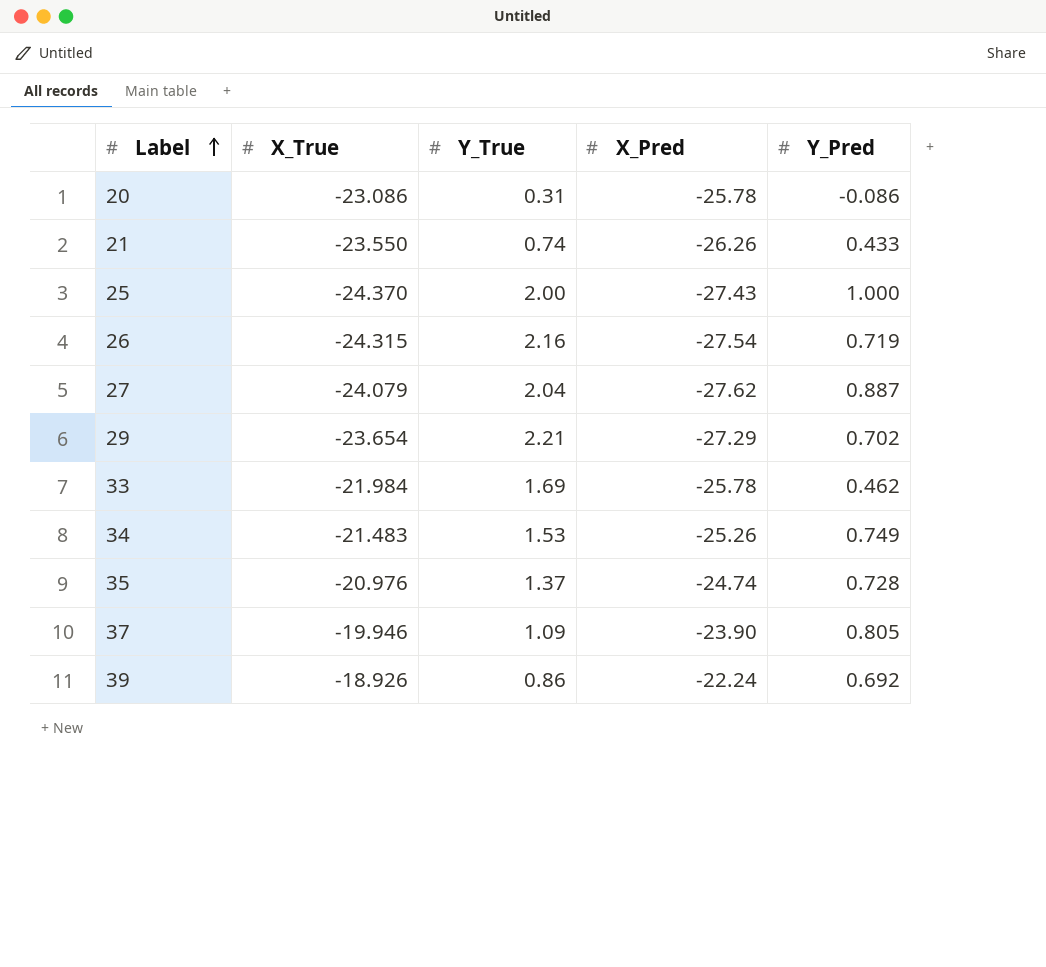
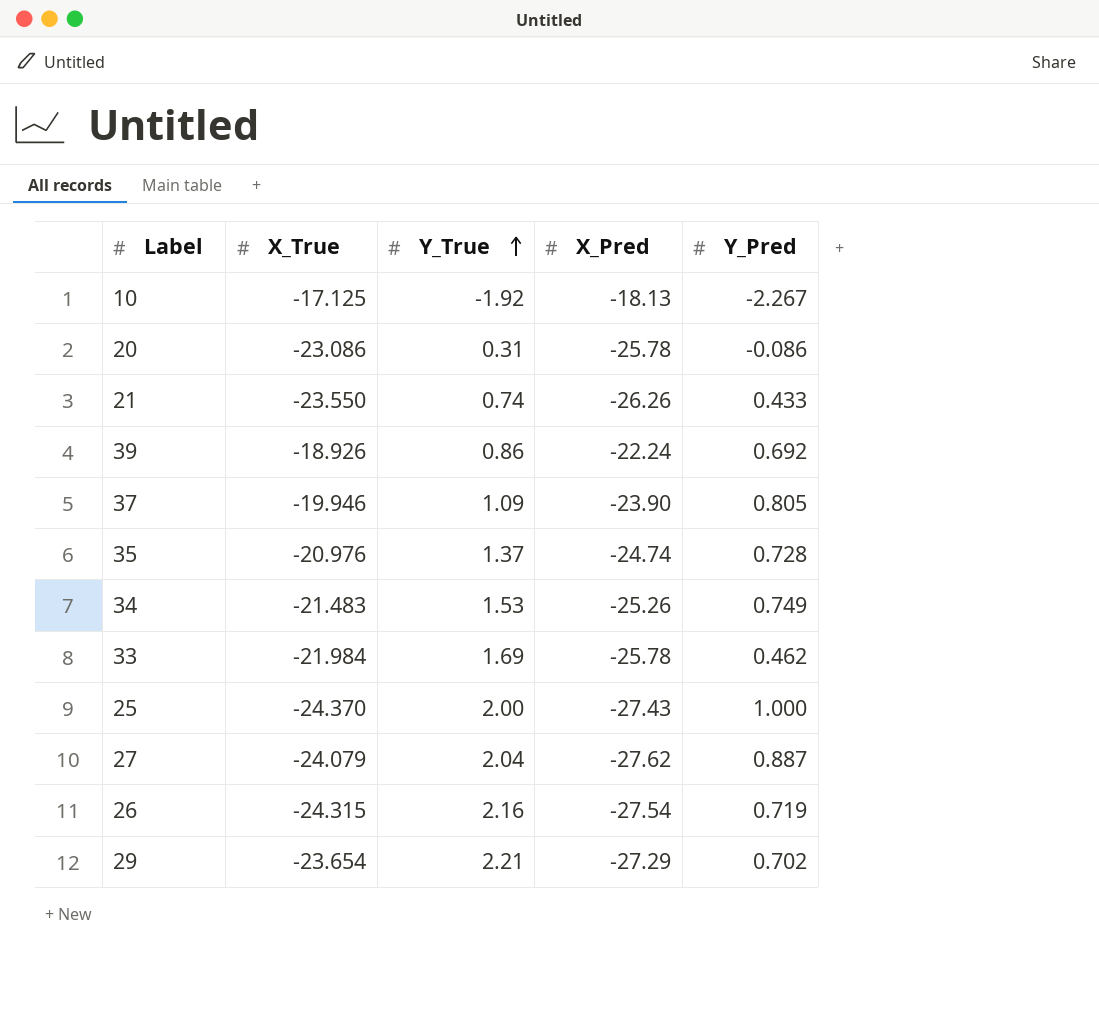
row order: Label ascending -> Y_True ascending
row 10: none -> -17.125 | -1.92 | -18.13 | -2.267

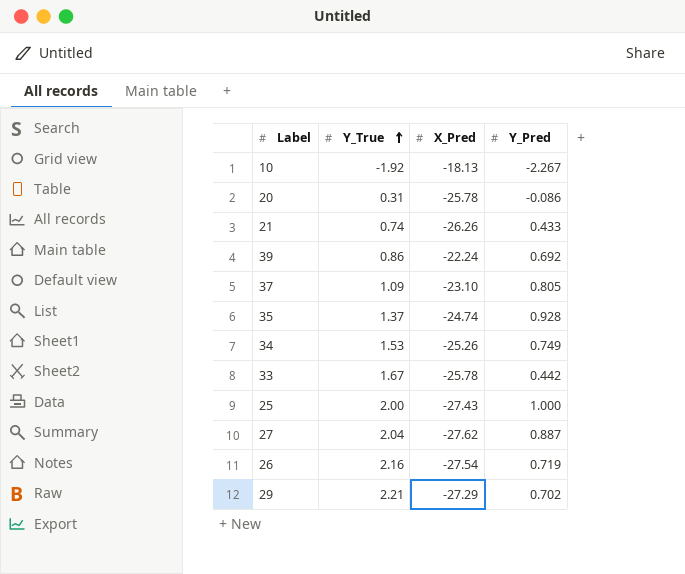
column X_True | position: 2 -> none
37 | X_Pred: -23.90 -> -23.10
35 | Y_Pred: 0.728 -> 0.928
33 | Y_True: 1.69 -> 1.67
33 | Y_Pred: 0.462 -> 0.442

